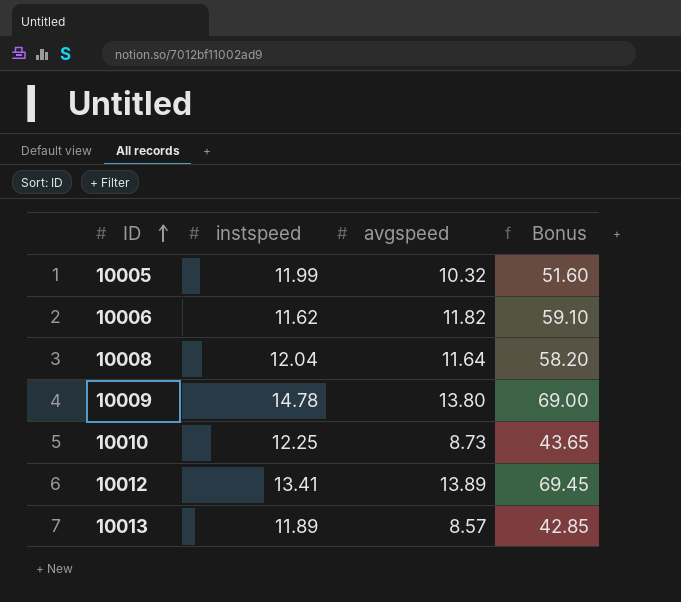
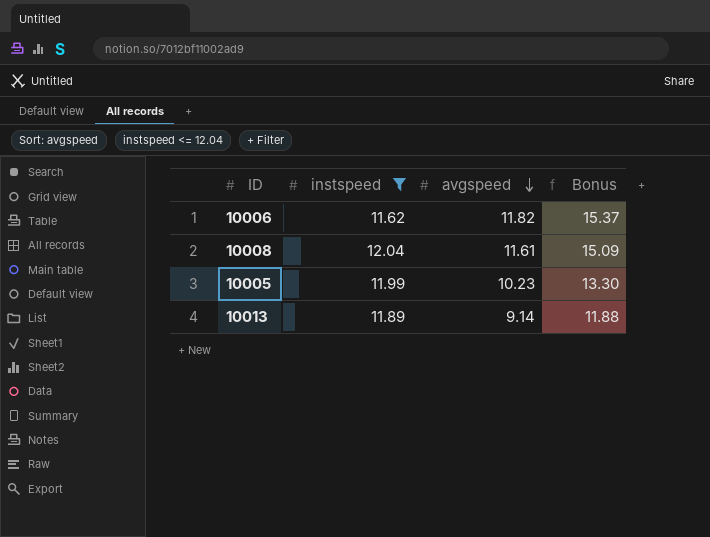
filter: none -> instspeed <= 12.04
row order: ID ascending -> avgspeed descending
column Bonus | formula: [avgspeed] * 5 -> [avgspeed] * 1.3
10008 | avgspeed: 11.64 -> 11.61
10005 | avgspeed: 10.32 -> 10.23
10013 | avgspeed: 8.57 -> 9.14

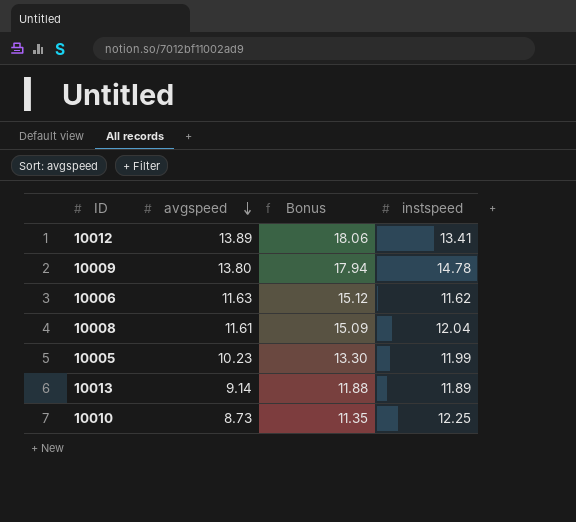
filter: instspeed <= 12.04 -> none
column instspeed | position: 2 -> 4
10006 | avgspeed: 11.82 -> 11.63
10006 | Bonus: 15.37 -> 15.12

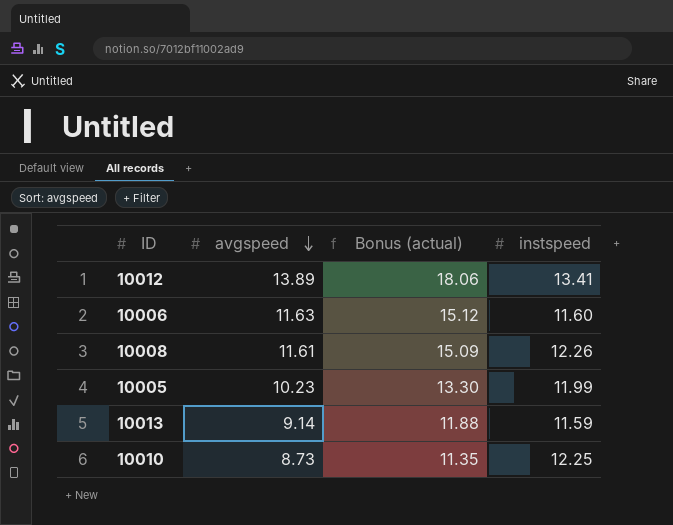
column name: Bonus -> Bonus (actual)
row 10009: 13.80 | 17.94 | 14.78 -> none
10006 | instspeed: 11.62 -> 11.60
10008 | instspeed: 12.04 -> 12.26
10013 | instspeed: 11.89 -> 11.59

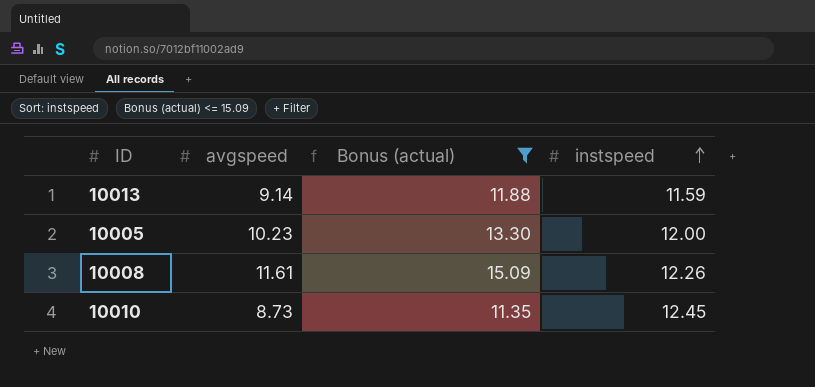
filter: none -> Bonus (actual) <= 15.09
row order: avgspeed descending -> instspeed ascending
10005 | instspeed: 11.99 -> 12.00
10010 | instspeed: 12.25 -> 12.45

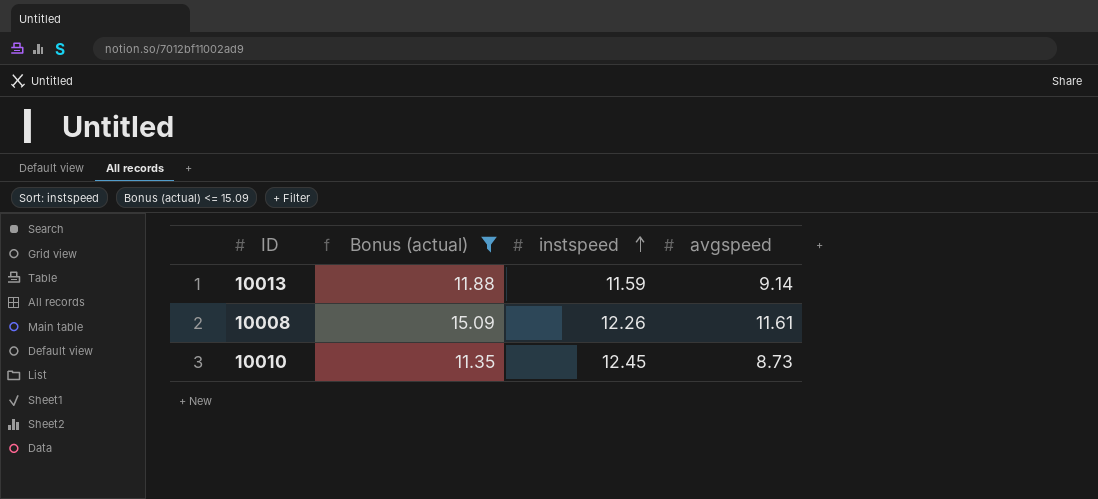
column avgspeed | position: 2 -> 4
row 10005: 10.23 | 13.30 | 12.00 -> none

